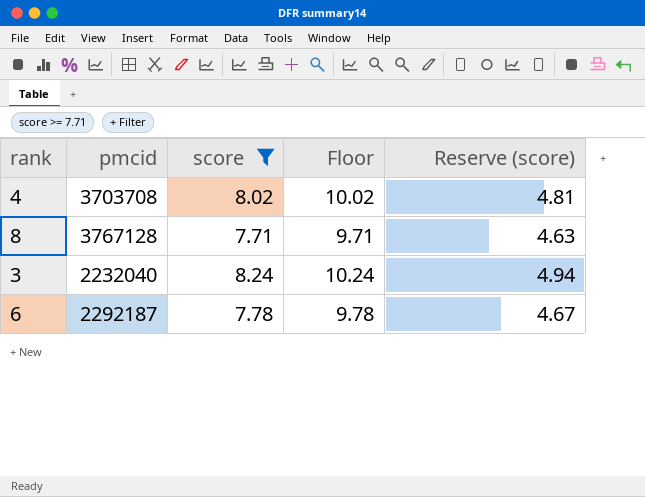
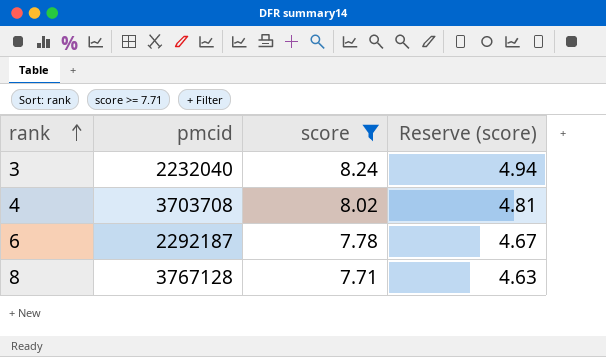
row order: none -> rank ascending
column Floor | formula: [score] + 2 -> none

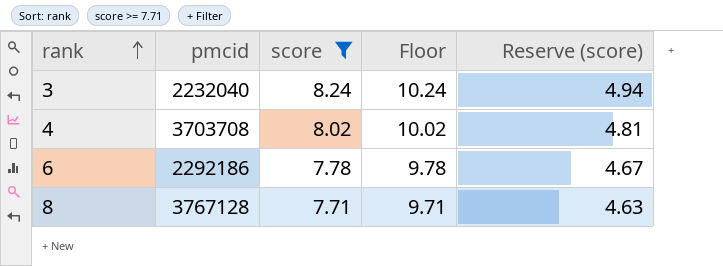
column Floor | formula: none -> [score] + 2
6 | pmcid: 2292187 -> 2292186

